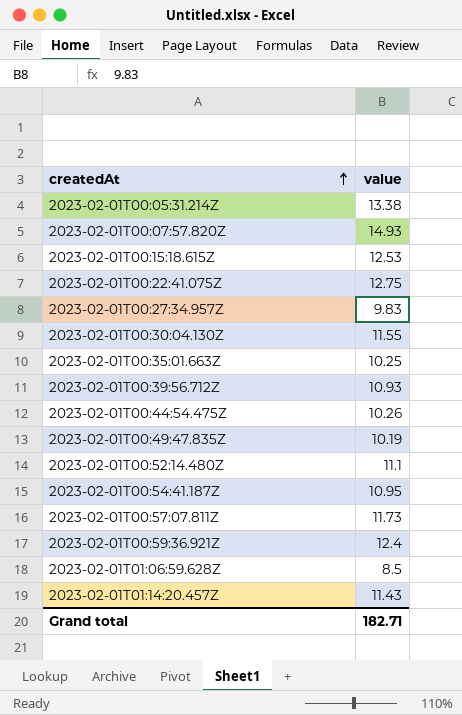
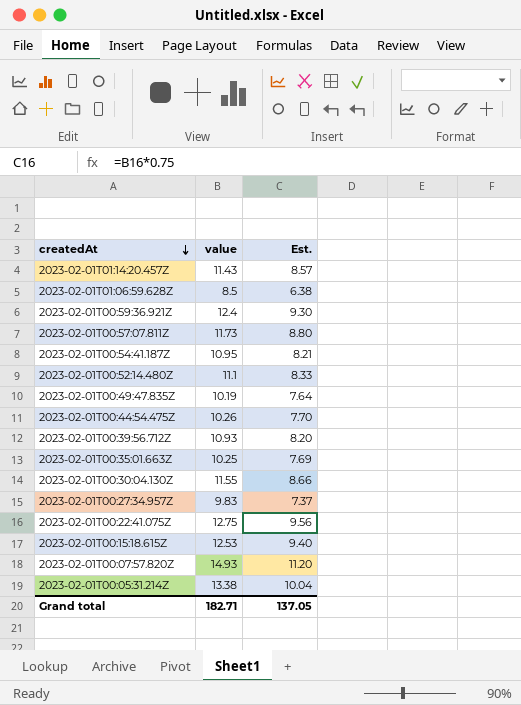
row order: createdAt ascending -> createdAt descending
column Est. | formula: none -> [value] * 0.75

